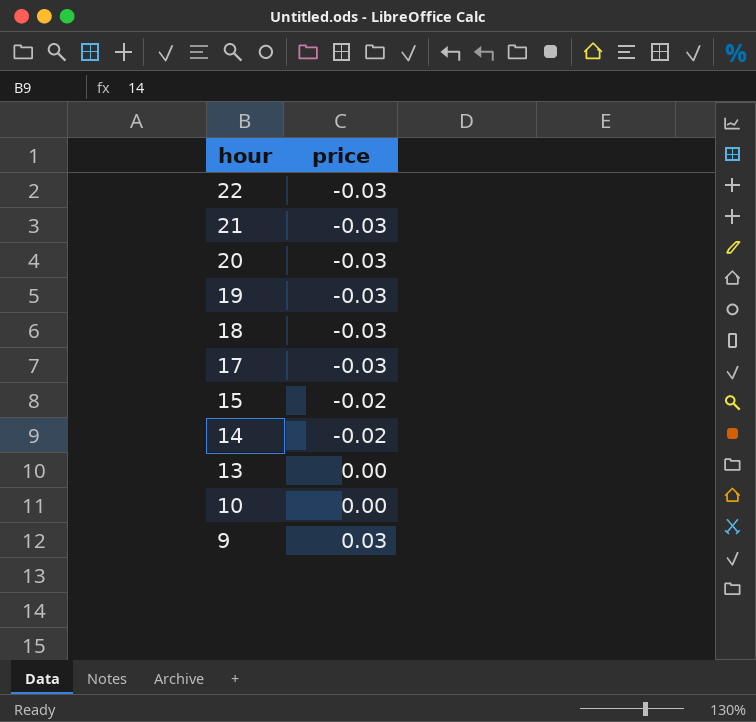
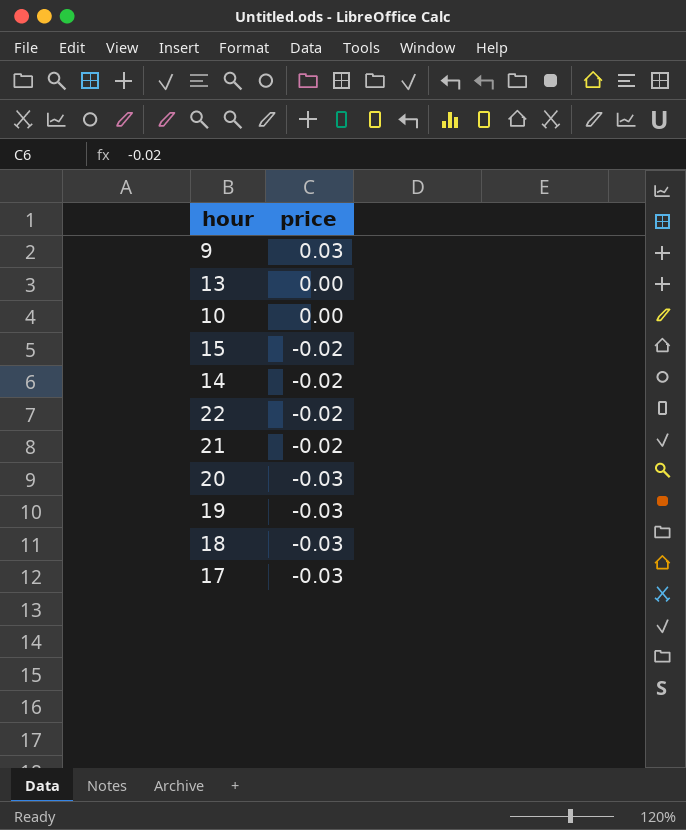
row order: hour descending -> price descending
22 | price: -0.03 -> -0.02
21 | price: -0.03 -> -0.02

